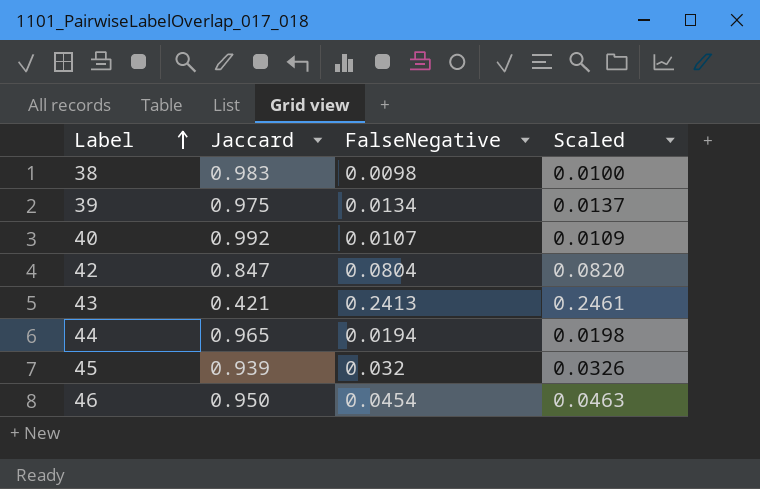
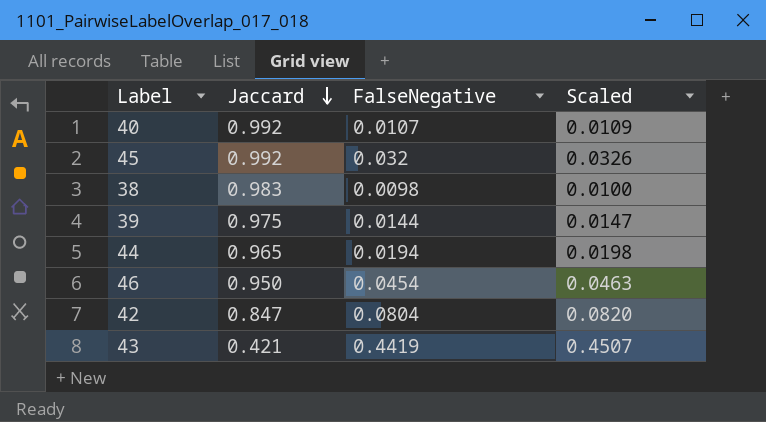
row order: Label ascending -> Jaccard descending
45 | Jaccard: 0.939 -> 0.992
39 | FalseNegative: 0.0134 -> 0.0144
39 | Scaled: 0.0137 -> 0.0147
43 | FalseNegative: 0.2413 -> 0.4419
43 | Scaled: 0.2461 -> 0.4507

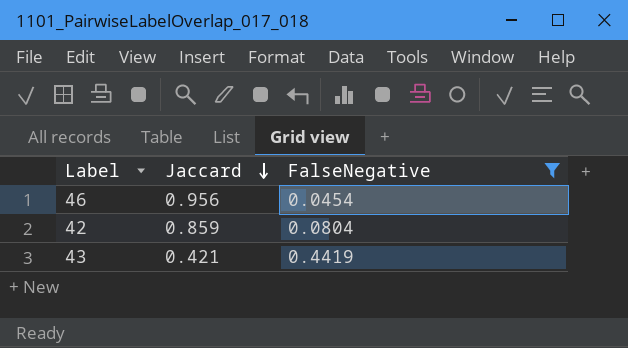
filter: none -> FalseNegative >= 0.0454
column Scaled | formula: [FalseNegative] * 1.02 -> none
46 | Jaccard: 0.950 -> 0.956
42 | Jaccard: 0.847 -> 0.859

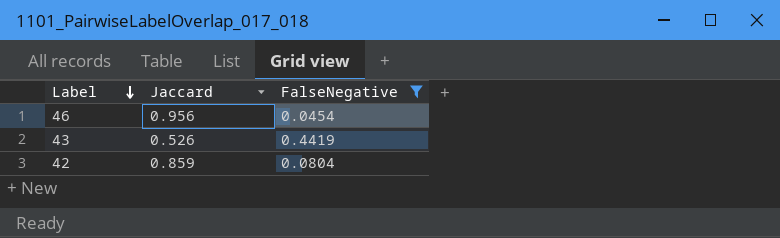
row order: Jaccard descending -> Label descending
43 | Jaccard: 0.421 -> 0.526

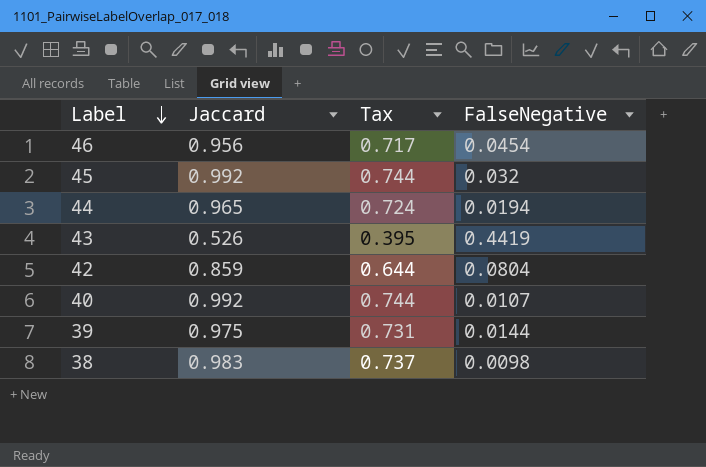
filter: FalseNegative >= 0.0454 -> none
column Tax | formula: none -> [Jaccard] * 0.75

